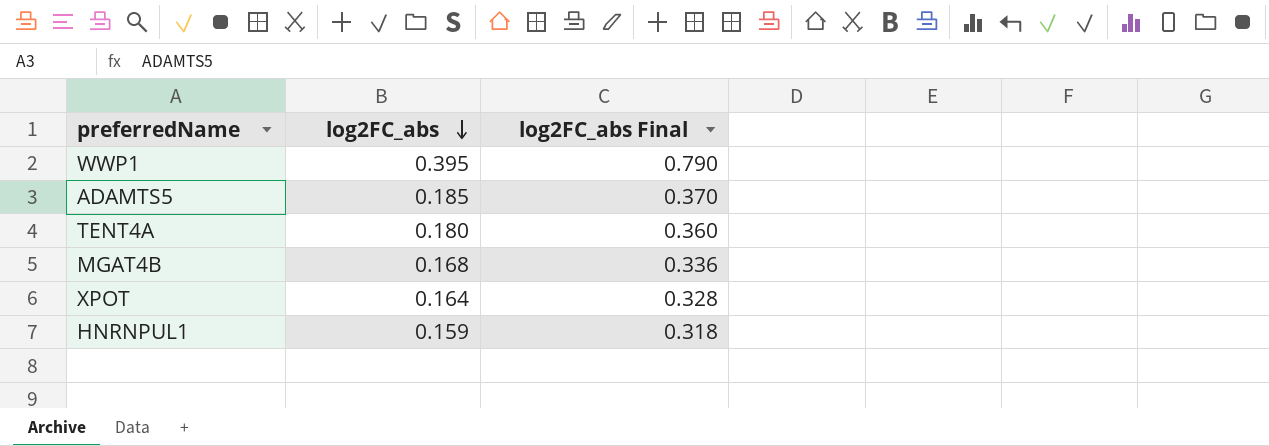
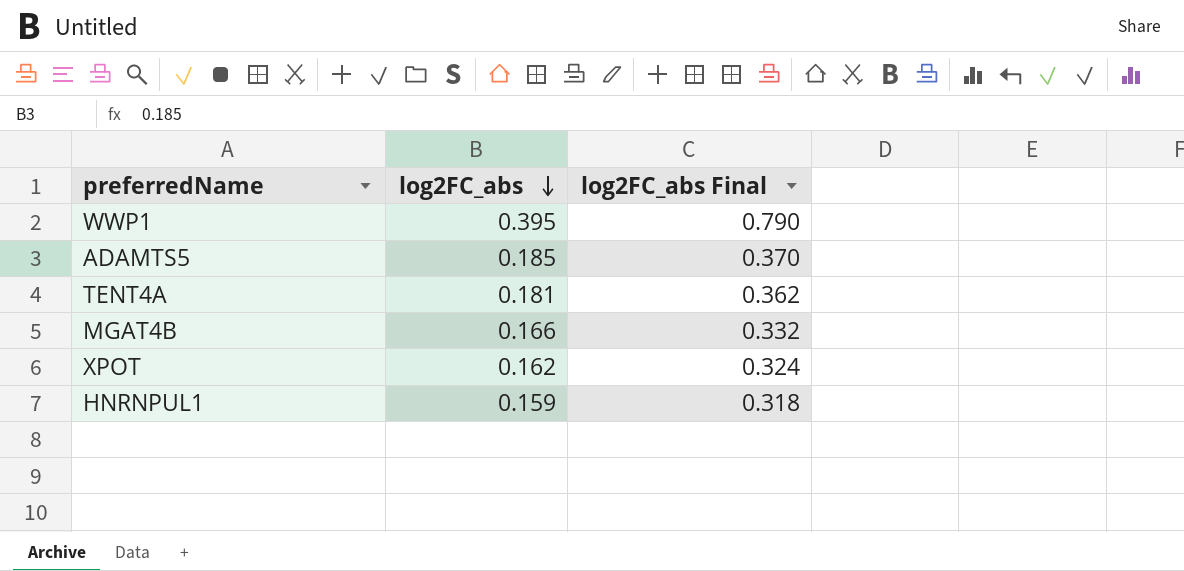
TENT4A | log2FC_abs: 0.180 -> 0.181
TENT4A | log2FC_abs Final: 0.360 -> 0.362
MGAT4B | log2FC_abs: 0.168 -> 0.166
MGAT4B | log2FC_abs Final: 0.336 -> 0.332
XPOT | log2FC_abs: 0.164 -> 0.162
XPOT | log2FC_abs Final: 0.328 -> 0.324

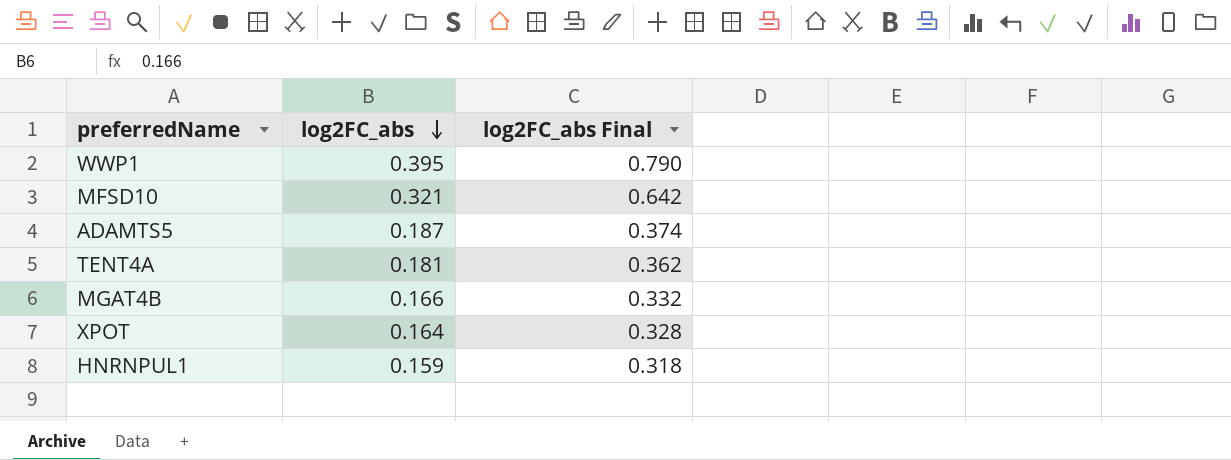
row MFSD10: none -> 0.321 | 0.642
ADAMTS5 | log2FC_abs: 0.185 -> 0.187
ADAMTS5 | log2FC_abs Final: 0.370 -> 0.374
XPOT | log2FC_abs: 0.162 -> 0.164
XPOT | log2FC_abs Final: 0.324 -> 0.328

